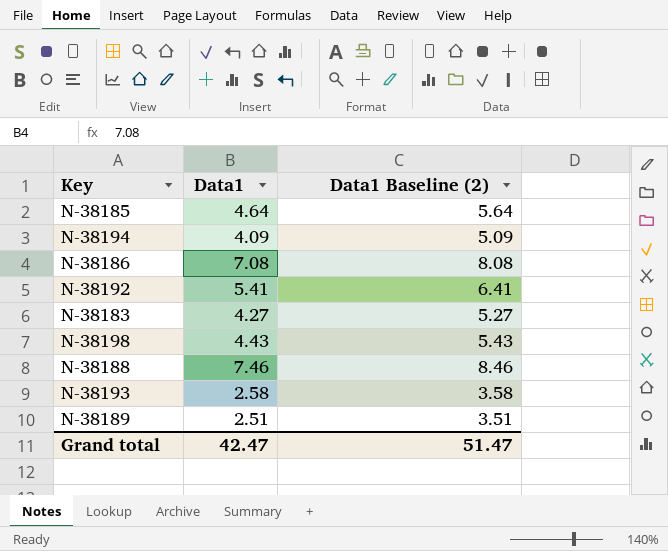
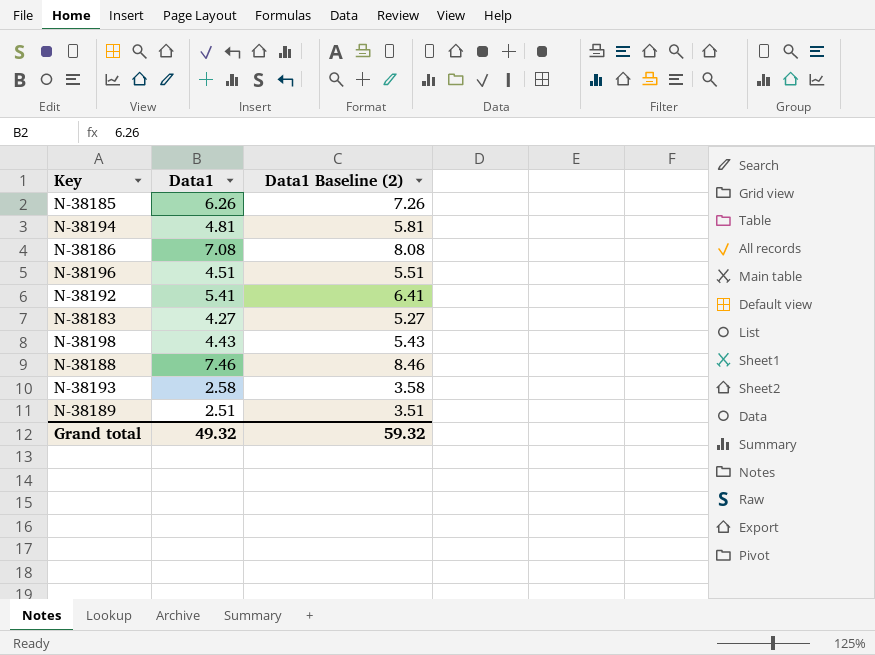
N-38185 | Data1: 4.64 -> 6.26
N-38185 | Data1 Baseline (2): 5.64 -> 7.26
N-38194 | Data1: 4.09 -> 4.81
N-38194 | Data1 Baseline (2): 5.09 -> 5.81
row N-38196: none -> 4.51 | 5.51
Grand total | Data1: 42.47 -> 49.32
Grand total | Data1 Baseline (2): 51.47 -> 59.32

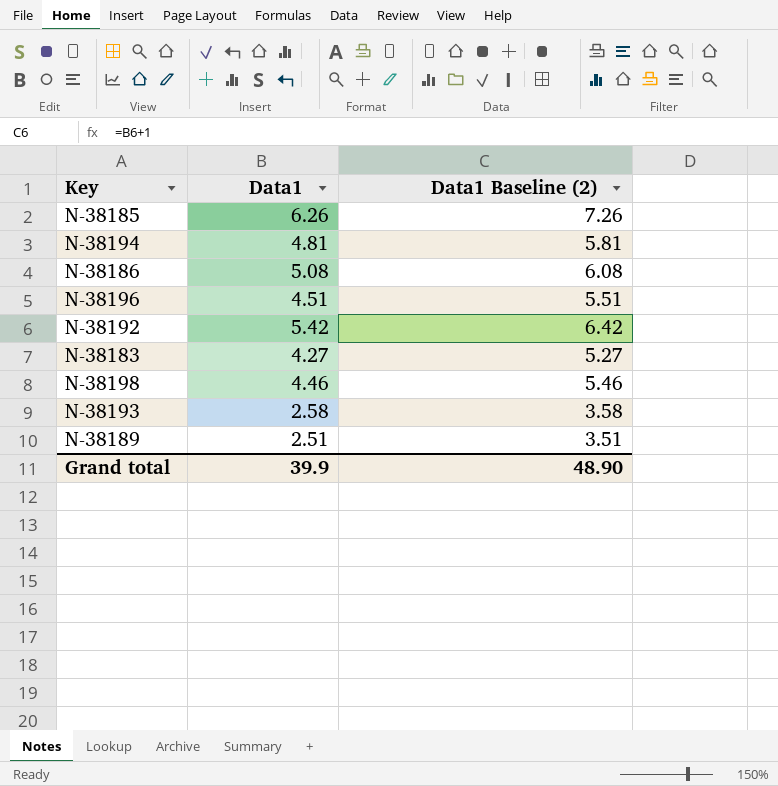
row N-38188: 7.46 | 8.46 -> none
N-38186 | Data1: 7.08 -> 5.08
N-38186 | Data1 Baseline (2): 8.08 -> 6.08
N-38192 | Data1: 5.41 -> 5.42
N-38192 | Data1 Baseline (2): 6.41 -> 6.42
N-38198 | Data1: 4.43 -> 4.46
N-38198 | Data1 Baseline (2): 5.43 -> 5.46
Grand total | Data1: 49.32 -> 39.9
Grand total | Data1 Baseline (2): 59.32 -> 48.90

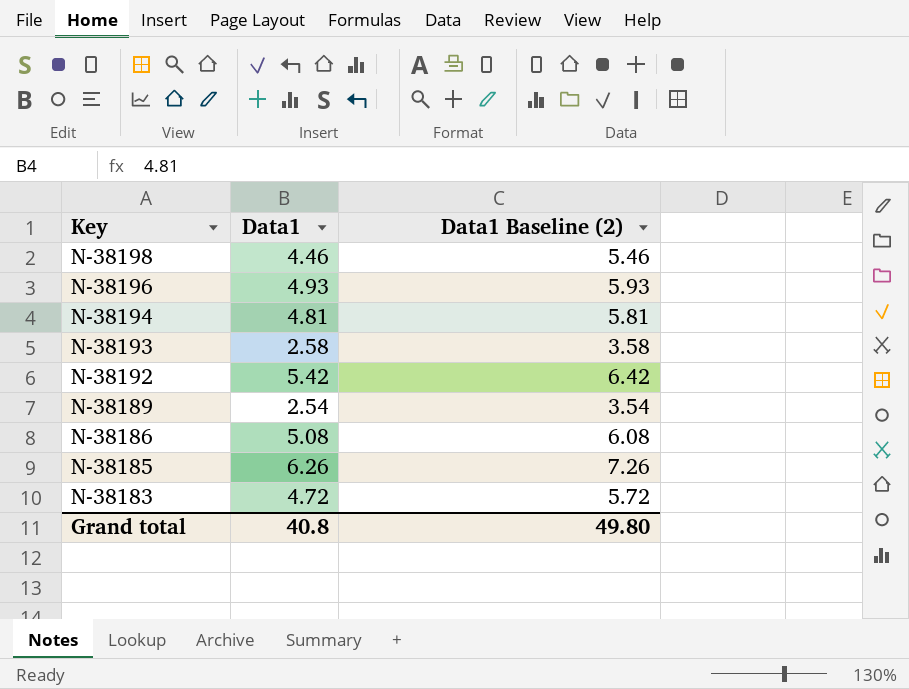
row order: none -> Key descending
N-38196 | Data1: 4.51 -> 4.93
N-38196 | Data1 Baseline (2): 5.51 -> 5.93
N-38189 | Data1: 2.51 -> 2.54
N-38189 | Data1 Baseline (2): 3.51 -> 3.54
N-38183 | Data1: 4.27 -> 4.72
N-38183 | Data1 Baseline (2): 5.27 -> 5.72
Grand total | Data1: 39.9 -> 40.8
Grand total | Data1 Baseline (2): 48.90 -> 49.80

